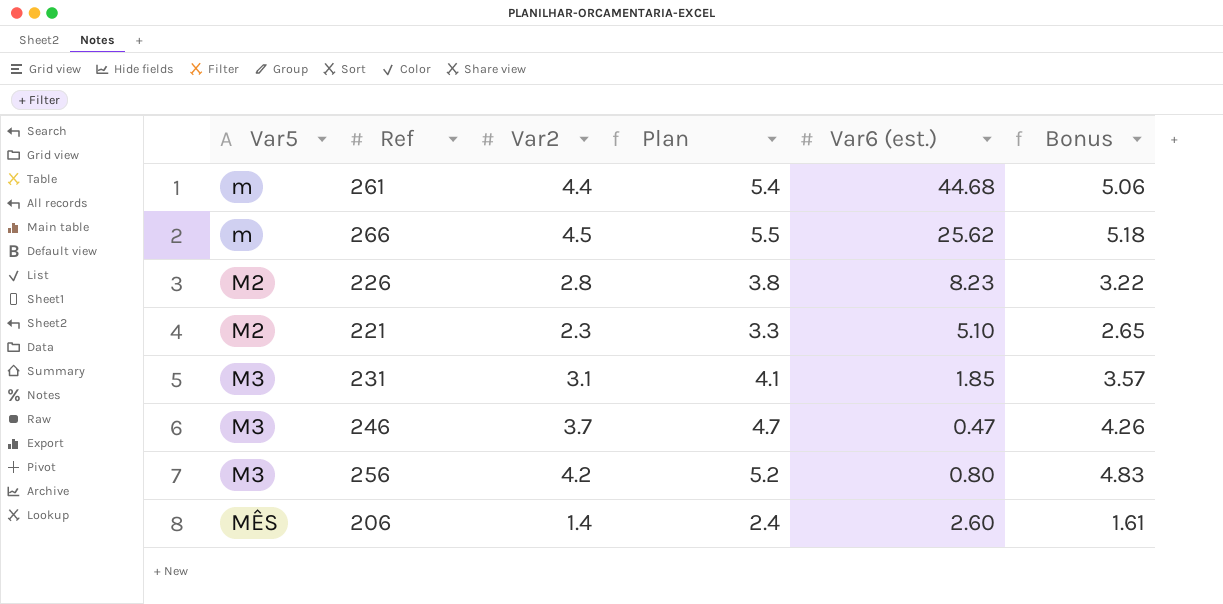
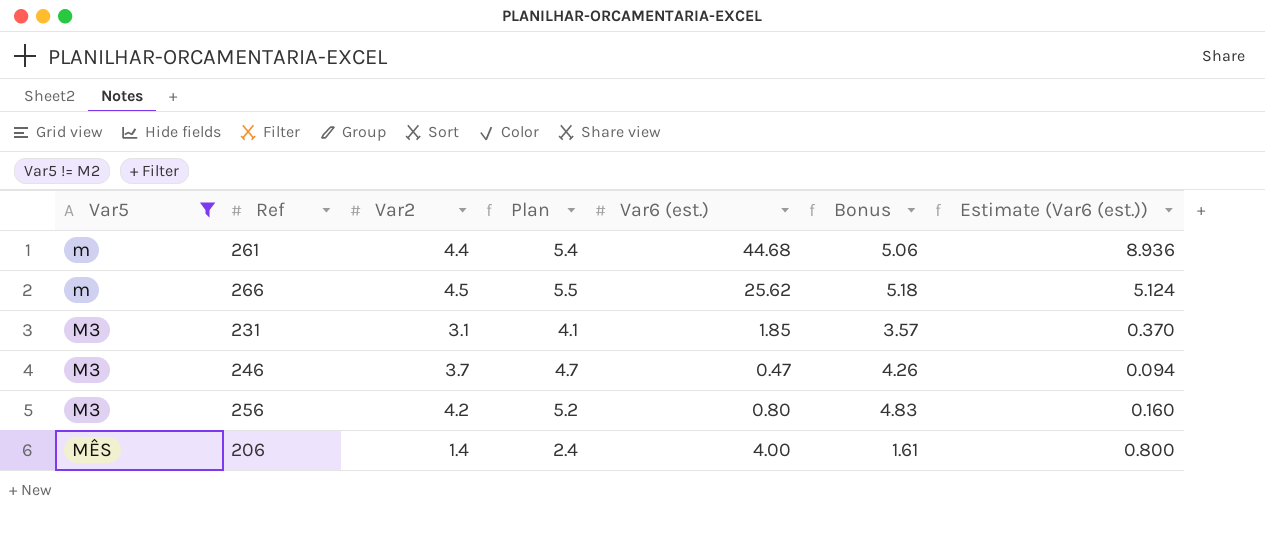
filter: none -> Var5 != M2
column Estimate (Var6 (est.)) | formula: none -> [Var6 (est.)] * 0.2
206 | Var6 (est.): 2.60 -> 4.00

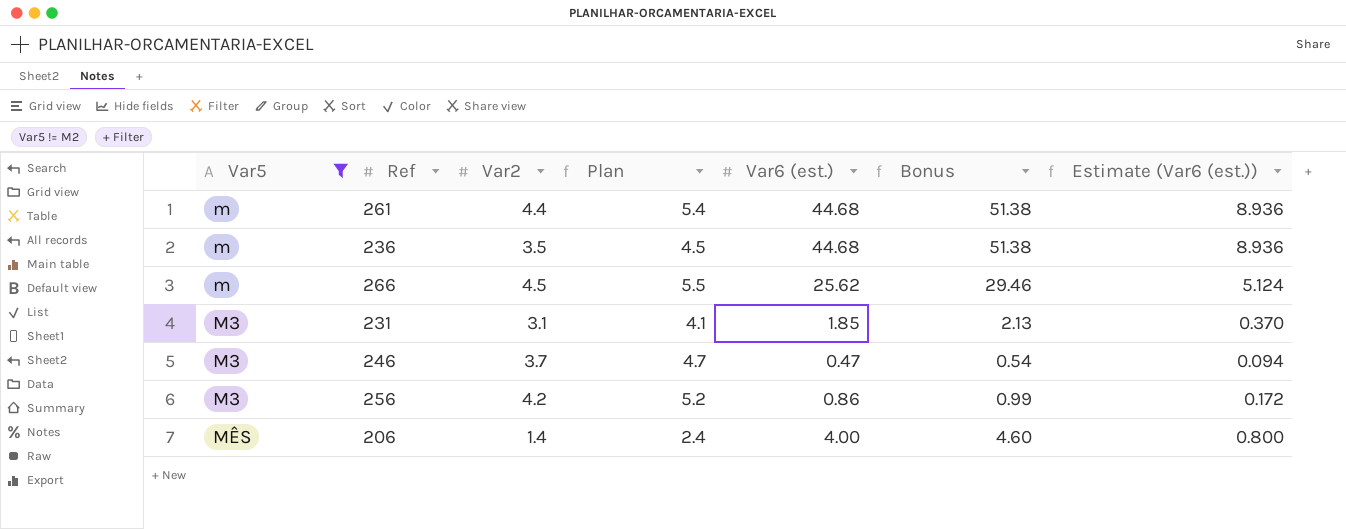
column Bonus | formula: [Var2] * 1.15 -> [Var6 (est.)] * 1.15
row 236: none -> m | 3.5 | 4.5 | 44.68 | 51.38 | 8.936
256 | Var6 (est.): 0.80 -> 0.86
256 | Estimate (Var6 (est.)): 0.160 -> 0.172

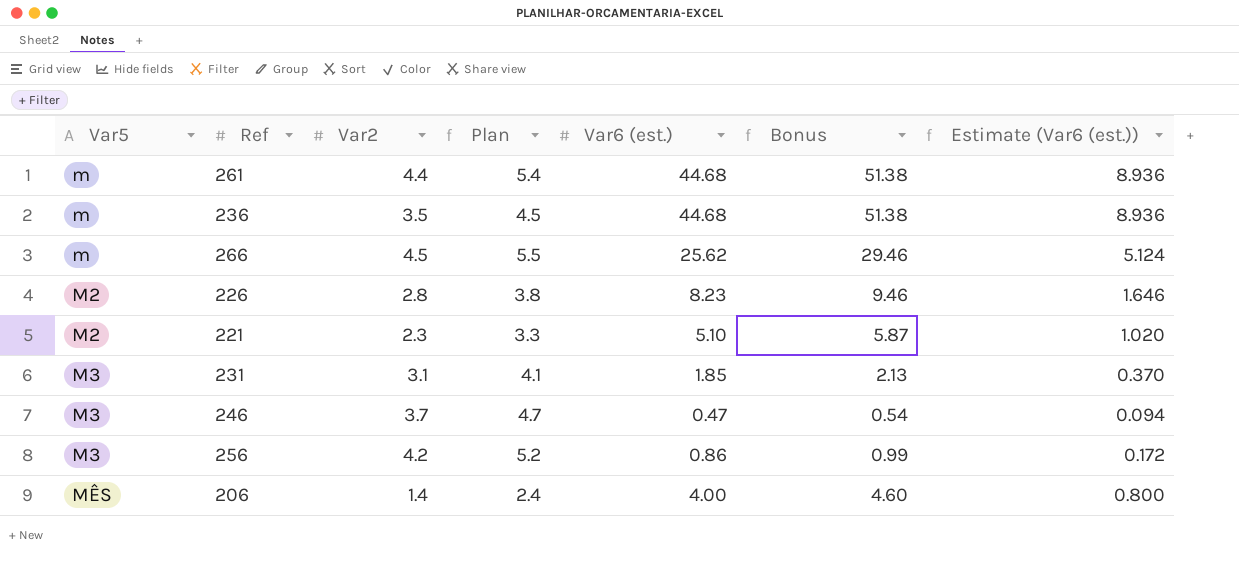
filter: Var5 != M2 -> none

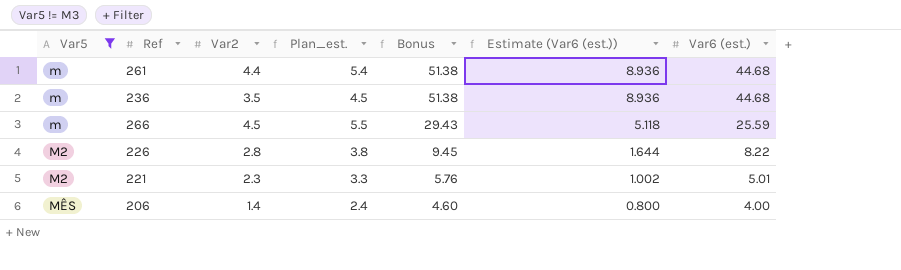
filter: none -> Var5 != M3
column name: Plan -> Plan_est.
column Var6 (est.) | position: 5 -> 7
266 | Bonus: 29.46 -> 29.43
266 | Estimate (Var6 (est.)): 5.124 -> 5.118
266 | Var6 (est.): 25.62 -> 25.59
226 | Bonus: 9.46 -> 9.45
226 | Estimate (Var6 (est.)): 1.646 -> 1.644
226 | Var6 (est.): 8.23 -> 8.22
221 | Bonus: 5.87 -> 5.76
221 | Estimate (Var6 (est.)): 1.020 -> 1.002
221 | Var6 (est.): 5.10 -> 5.01

